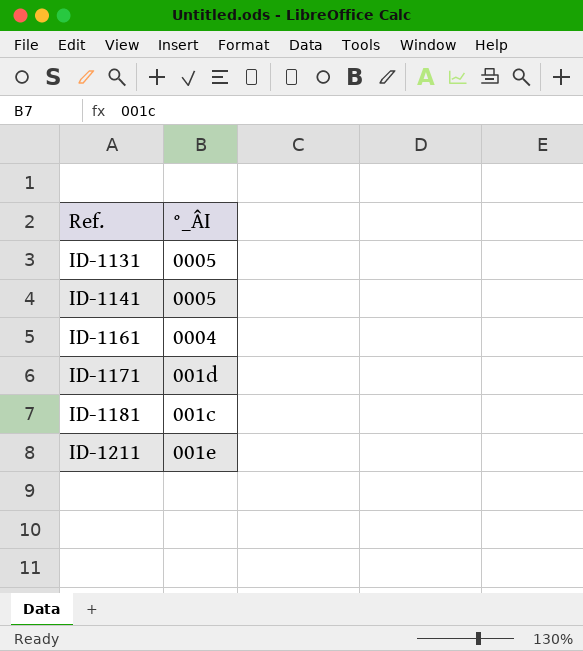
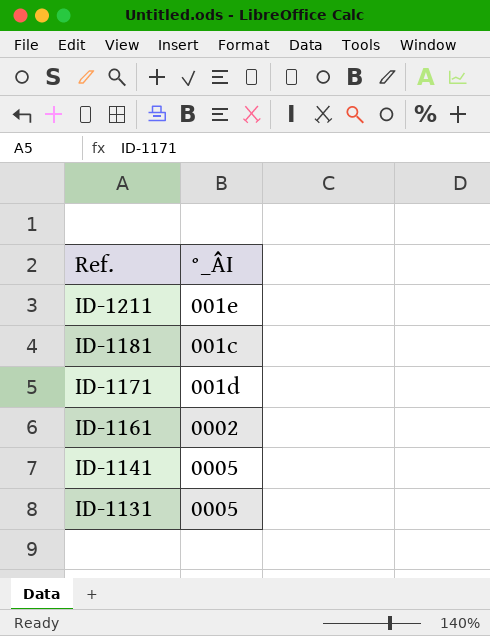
row order: Ref. ascending -> Ref. descending
ID-1161 | °_ÂI: 0004 -> 0002

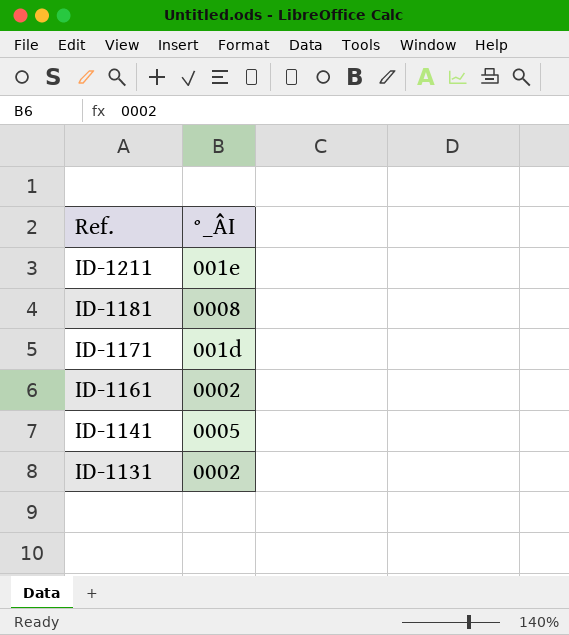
ID-1181 | °_ÂI: 001c -> 0008
ID-1131 | °_ÂI: 0005 -> 0002

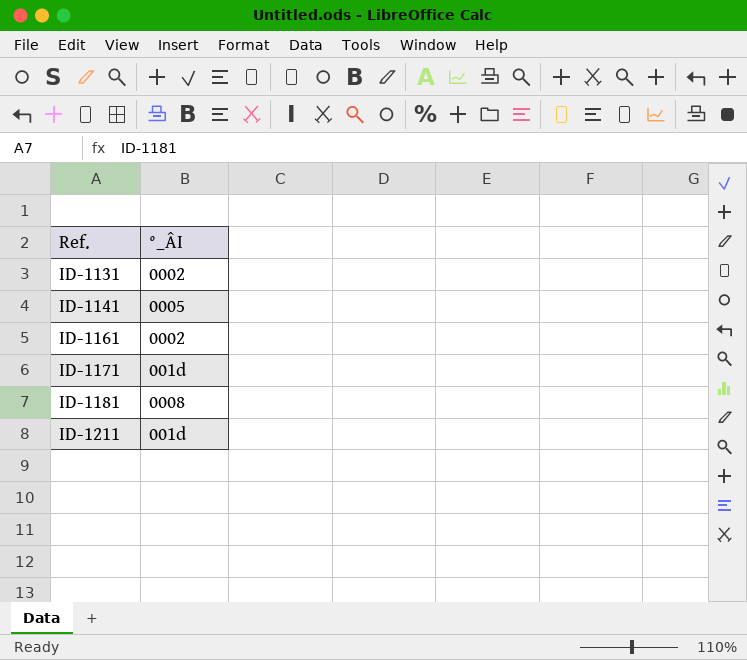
row order: Ref. descending -> Ref. ascending
ID-1211 | °_ÂI: 001e -> 001d

